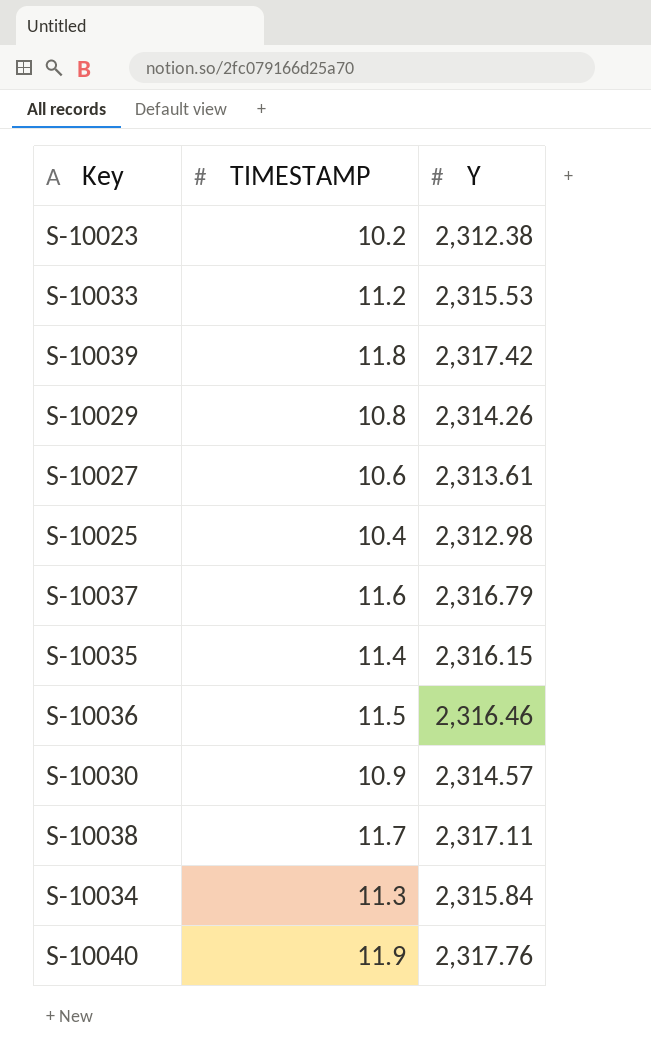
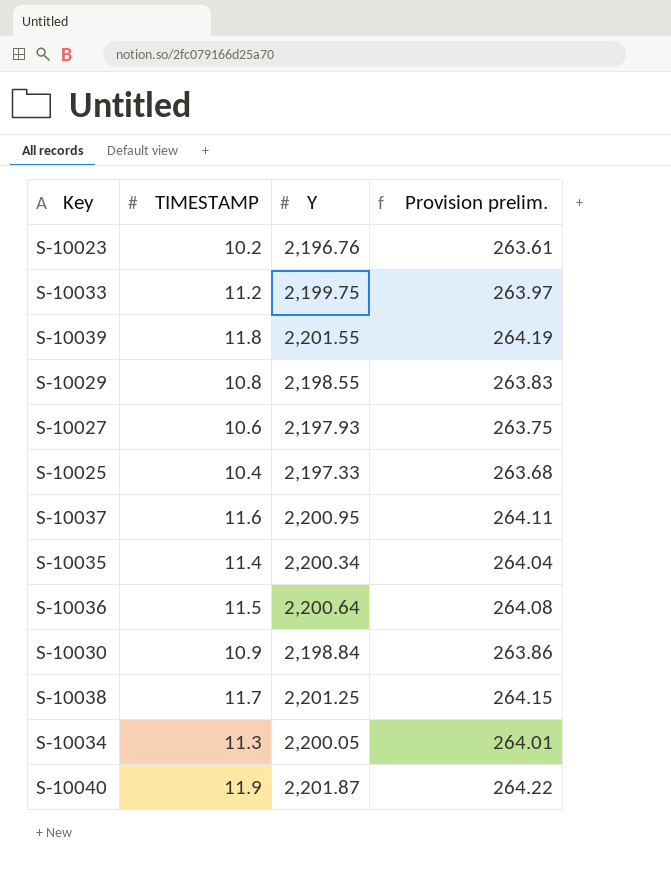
column Provision prelim. | formula: none -> [Y] * 0.12
S-10023 | Y: 2,312.38 -> 2,196.76
S-10033 | Y: 2,315.53 -> 2,199.75
S-10039 | Y: 2,317.42 -> 2,201.55
S-10029 | Y: 2,314.26 -> 2,198.55
S-10027 | Y: 2,313.61 -> 2,197.93
S-10025 | Y: 2,312.98 -> 2,197.33
S-10037 | Y: 2,316.79 -> 2,200.95
S-10035 | Y: 2,316.15 -> 2,200.34
S-10036 | Y: 2,316.46 -> 2,200.64
S-10030 | Y: 2,314.57 -> 2,198.84
S-10038 | Y: 2,317.11 -> 2,201.25
S-10034 | Y: 2,315.84 -> 2,200.05
S-10040 | Y: 2,317.76 -> 2,201.87

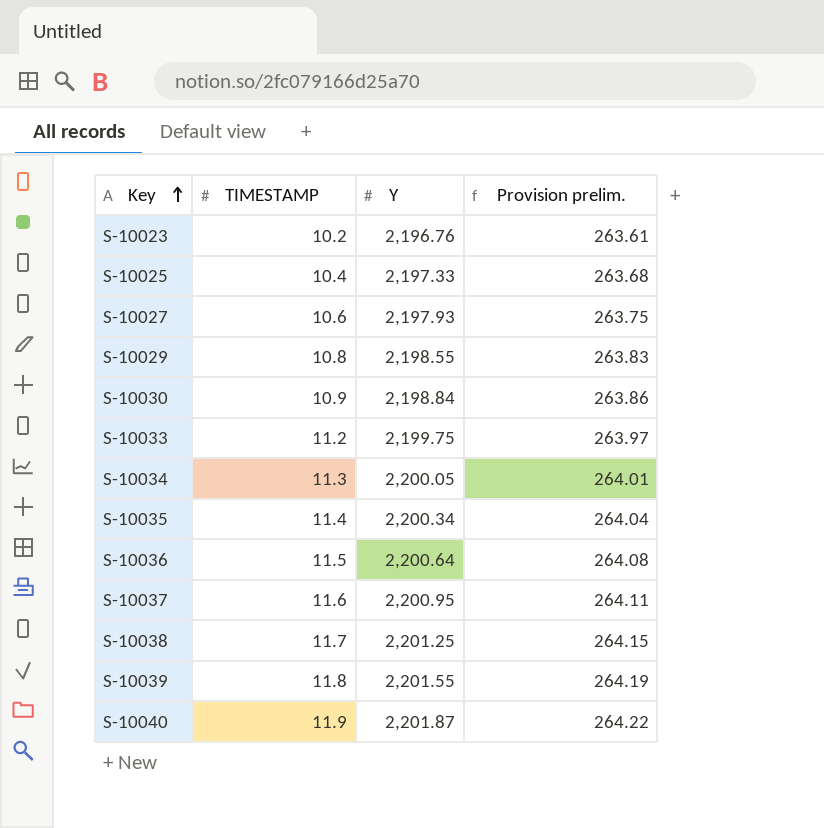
row order: none -> Key ascending

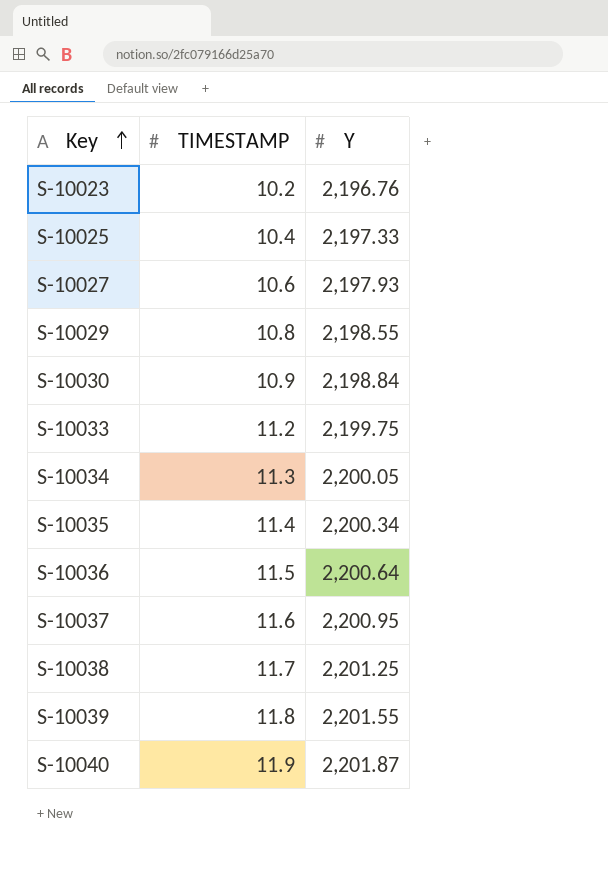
column Provision prelim. | formula: [Y] * 0.12 -> none

